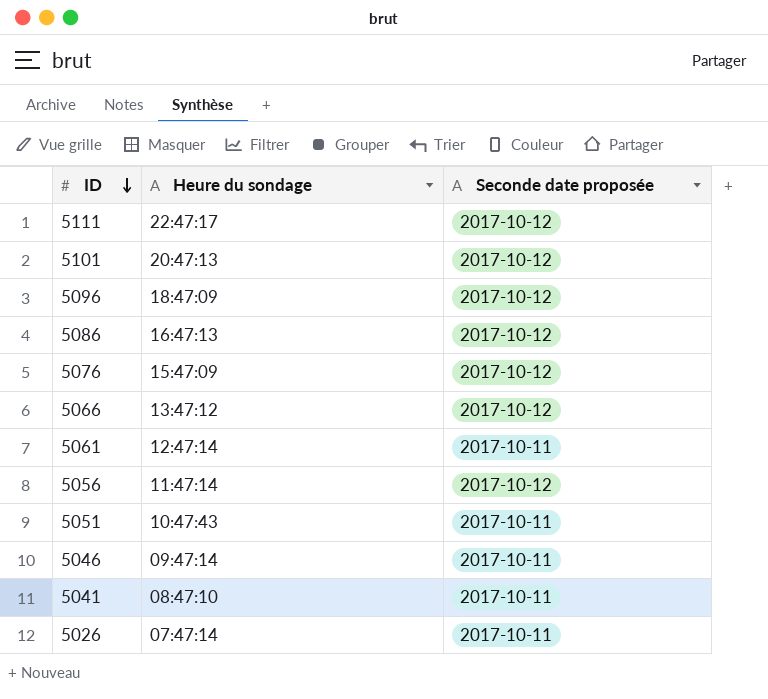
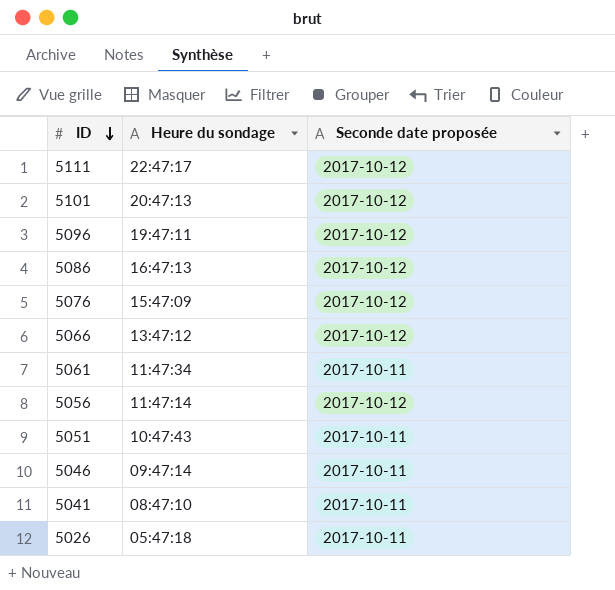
5096 | Heure du sondage: 18:47:09 -> 19:47:11
5061 | Heure du sondage: 12:47:14 -> 11:47:34
5026 | Heure du sondage: 07:47:14 -> 05:47:18

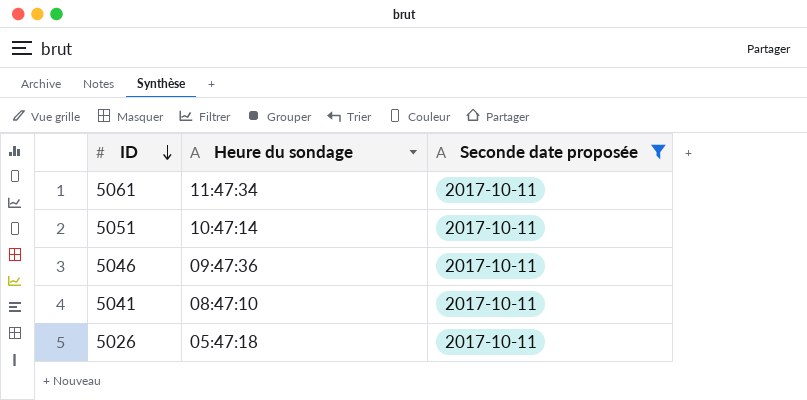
filter: none -> Seconde date proposée = 2017-10-11
5051 | Heure du sondage: 10:47:43 -> 10:47:14
5046 | Heure du sondage: 09:47:14 -> 09:47:36

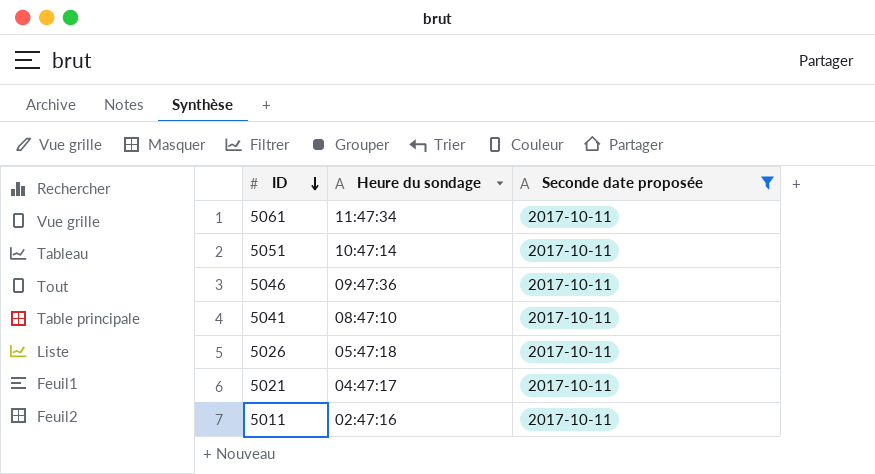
row 5021: none -> 04:47:17 | 2017-10-11
row 5011: none -> 02:47:16 | 2017-10-11

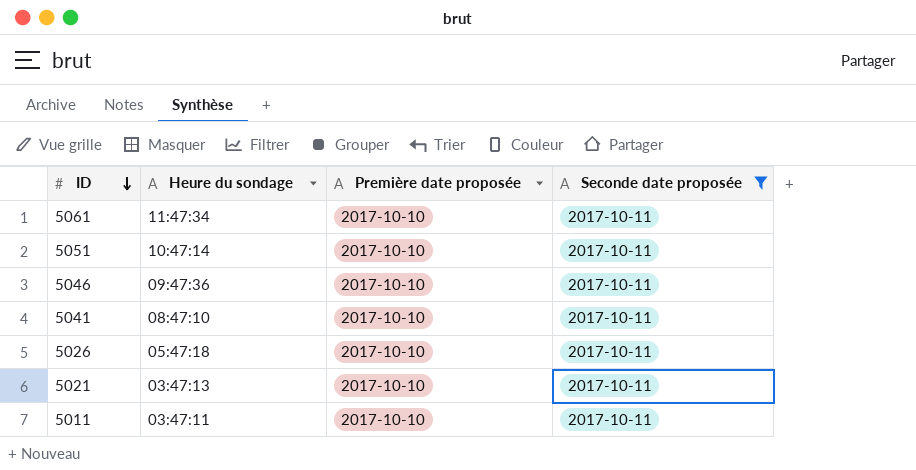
column Première date proposée | position: none -> 3
5021 | Heure du sondage: 04:47:17 -> 03:47:13
5011 | Heure du sondage: 02:47:16 -> 03:47:11

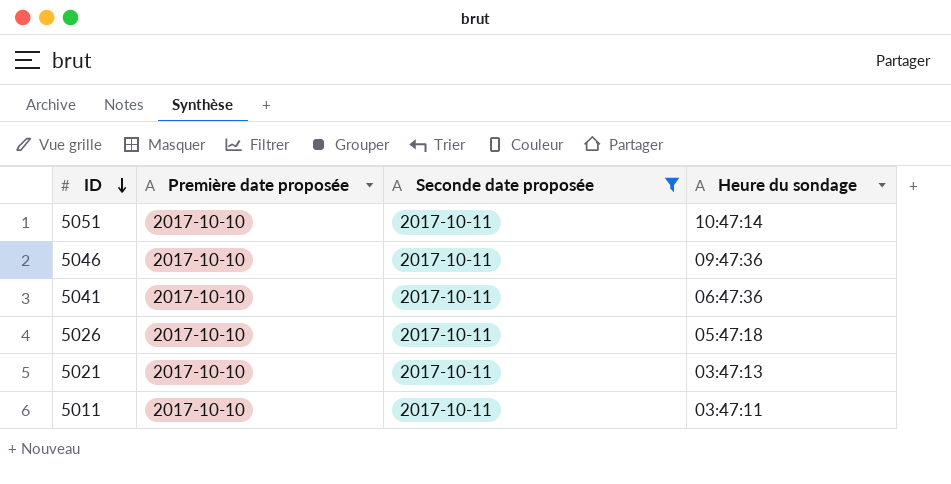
column Heure du sondage | position: 2 -> 4
row 5061: 11:47:34 | 2017-10-10 | 2017-10-11 -> none
5041 | Heure du sondage: 08:47:10 -> 06:47:36

